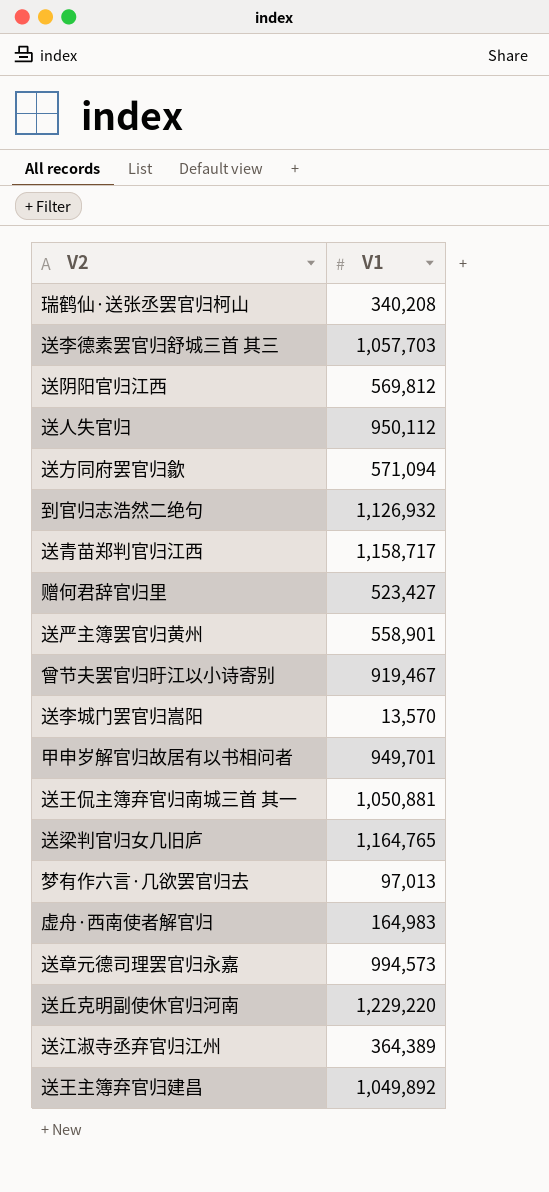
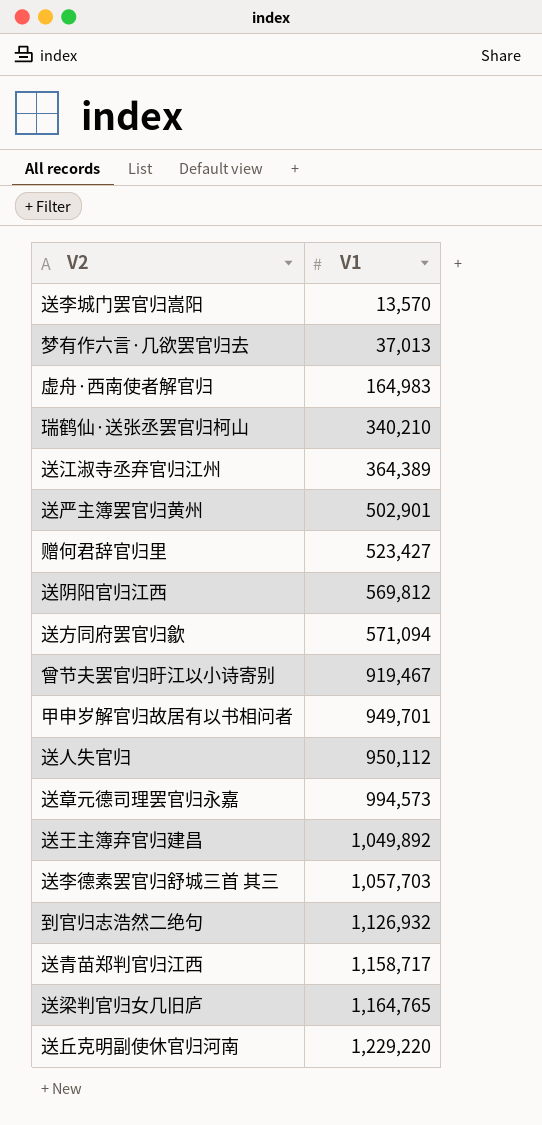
row order: none -> V1 ascending
row 送王侃主簿弃官归南城三首 其一: 1,050,881 -> none
梦有作六言·几欲罢官归去 | V1: 97,013 -> 37,013
瑞鹤仙·送张丞罢官归柯山 | V1: 340,208 -> 340,210
送严主簿罢官归黄州 | V1: 558,901 -> 502,901

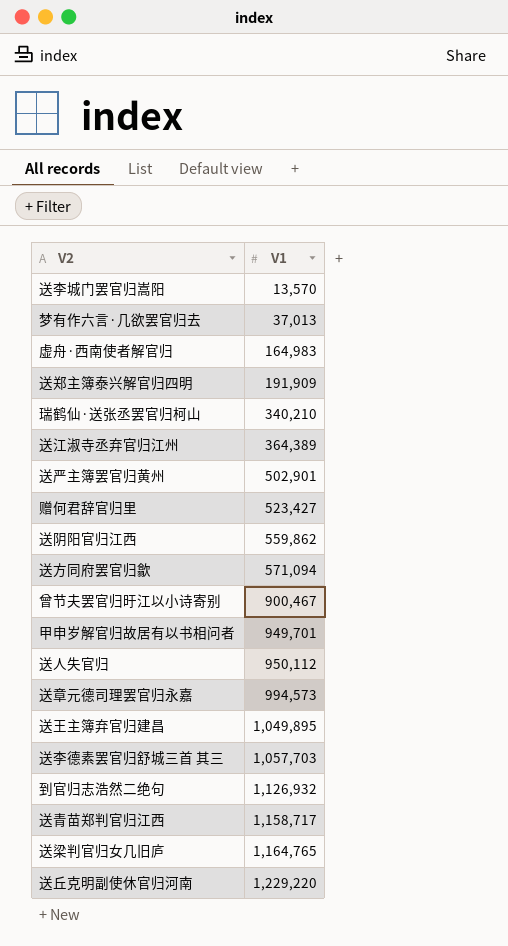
row 送郑主簿泰兴解官归四明: none -> 191,909
送阴阳官归江西 | V1: 569,812 -> 559,862
曾节夫罢官归旴江以小诗寄别 | V1: 919,467 -> 900,467
送王主簿弃官归建昌 | V1: 1,049,892 -> 1,049,895

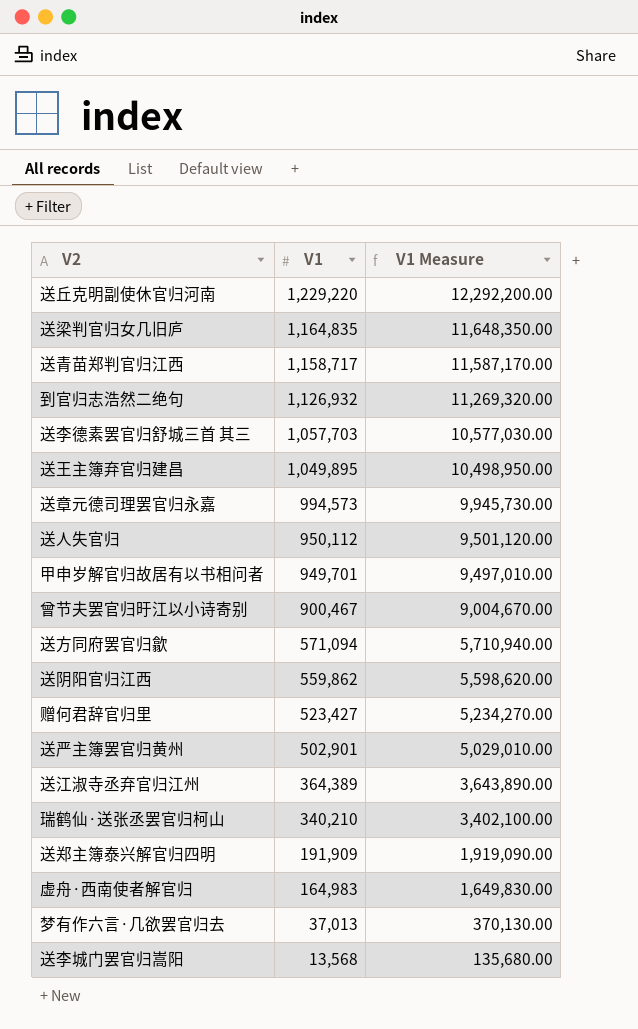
row order: V1 ascending -> V1 descending
column V1 Measure | formula: none -> [V1] * 10
送梁判官归女几旧庐 | V1: 1,164,765 -> 1,164,835
送李城门罢官归嵩阳 | V1: 13,570 -> 13,568

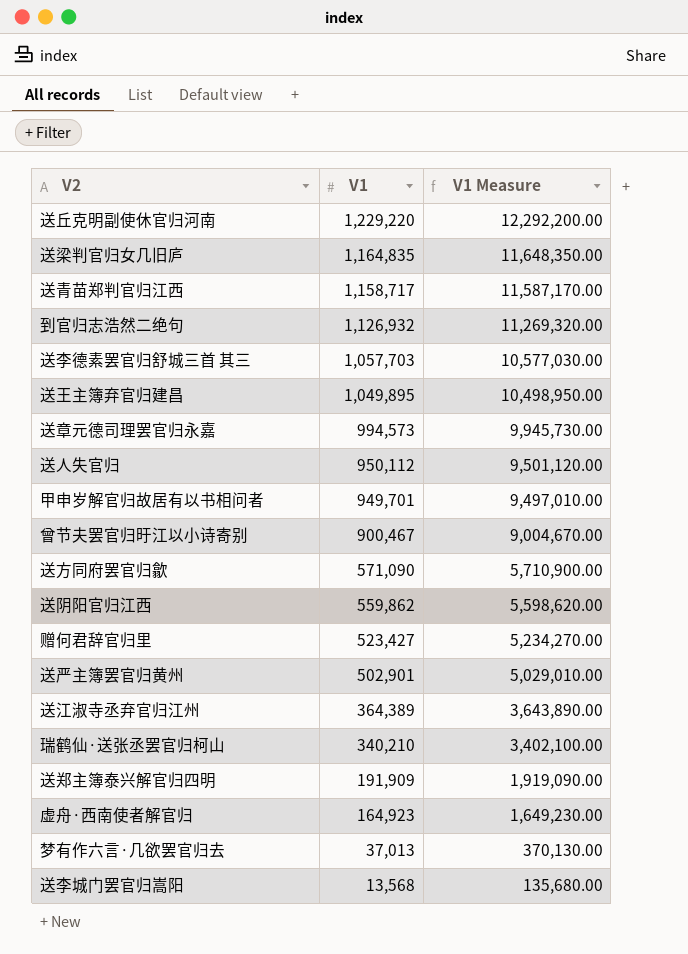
送方同府罢官归歙 | V1: 571,094 -> 571,090
送方同府罢官归歙 | V1 Measure: 5,710,940.00 -> 5,710,900.00
虚舟·西南使者解官归 | V1: 164,983 -> 164,923
虚舟·西南使者解官归 | V1 Measure: 1,649,830.00 -> 1,649,230.00

